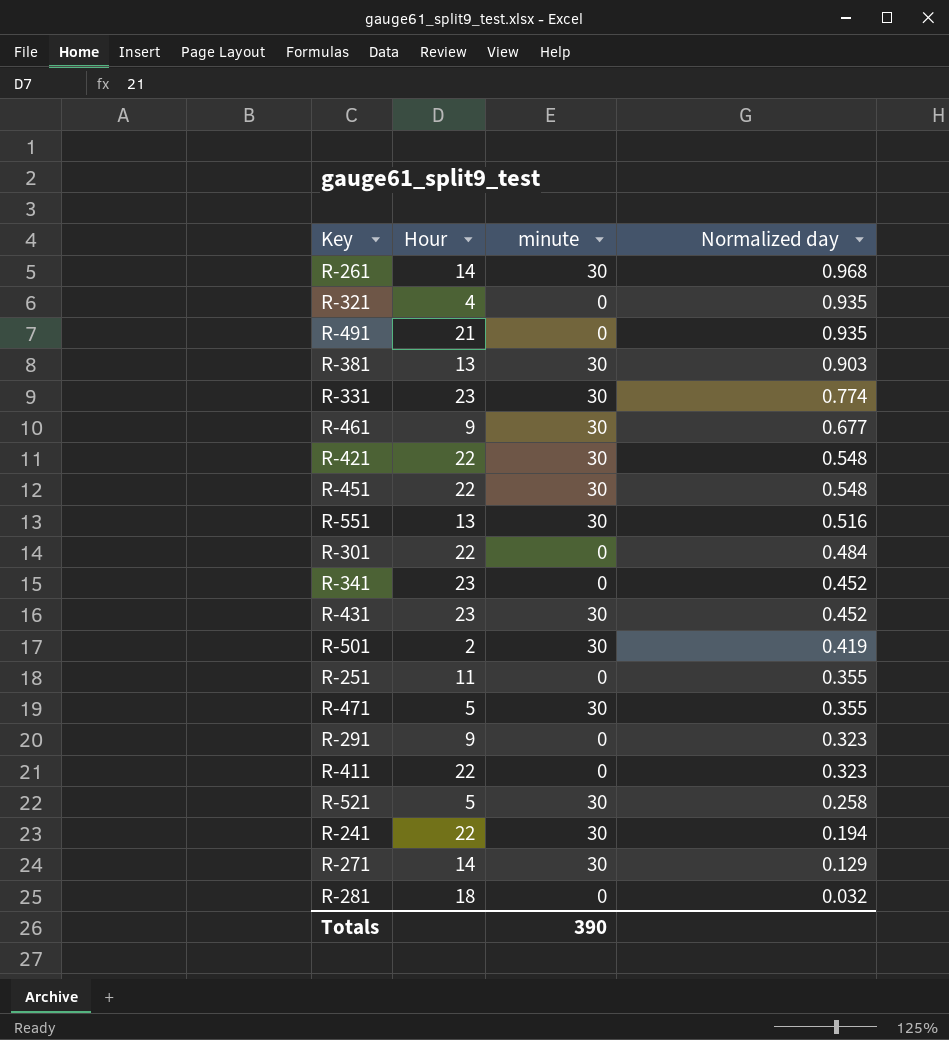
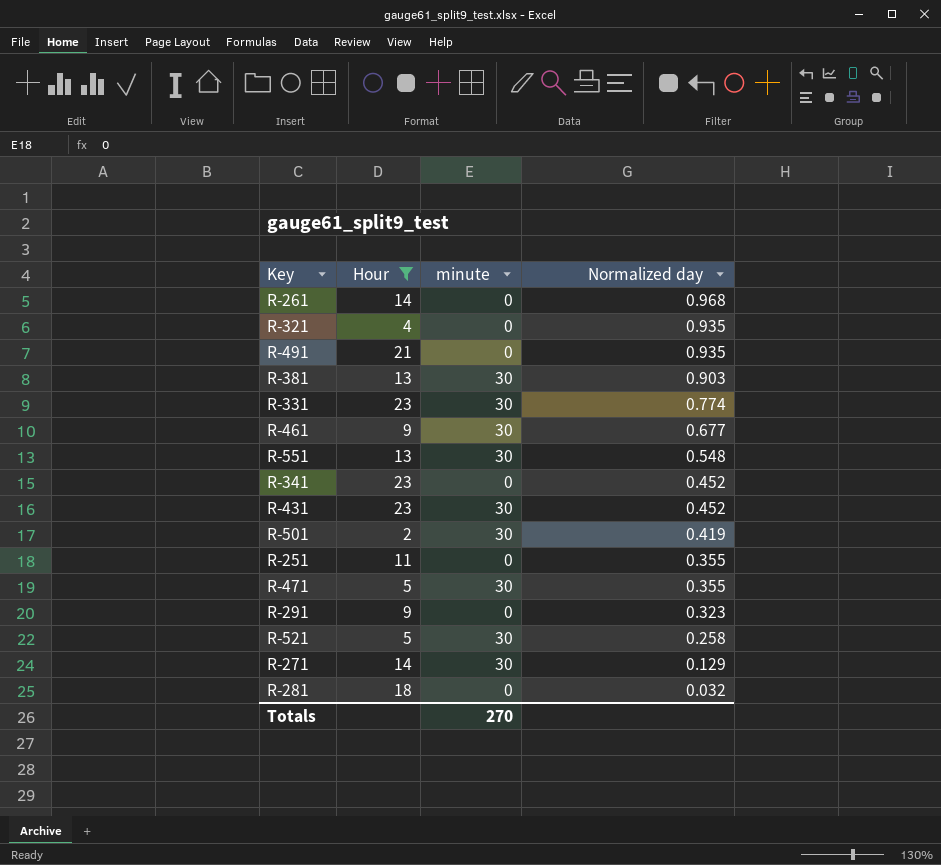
filter: none -> Hour != 22
R-261 | minute: 30 -> 0
R-551 | Normalized day: 0.516 -> 0.548
Totals | minute: 390 -> 270

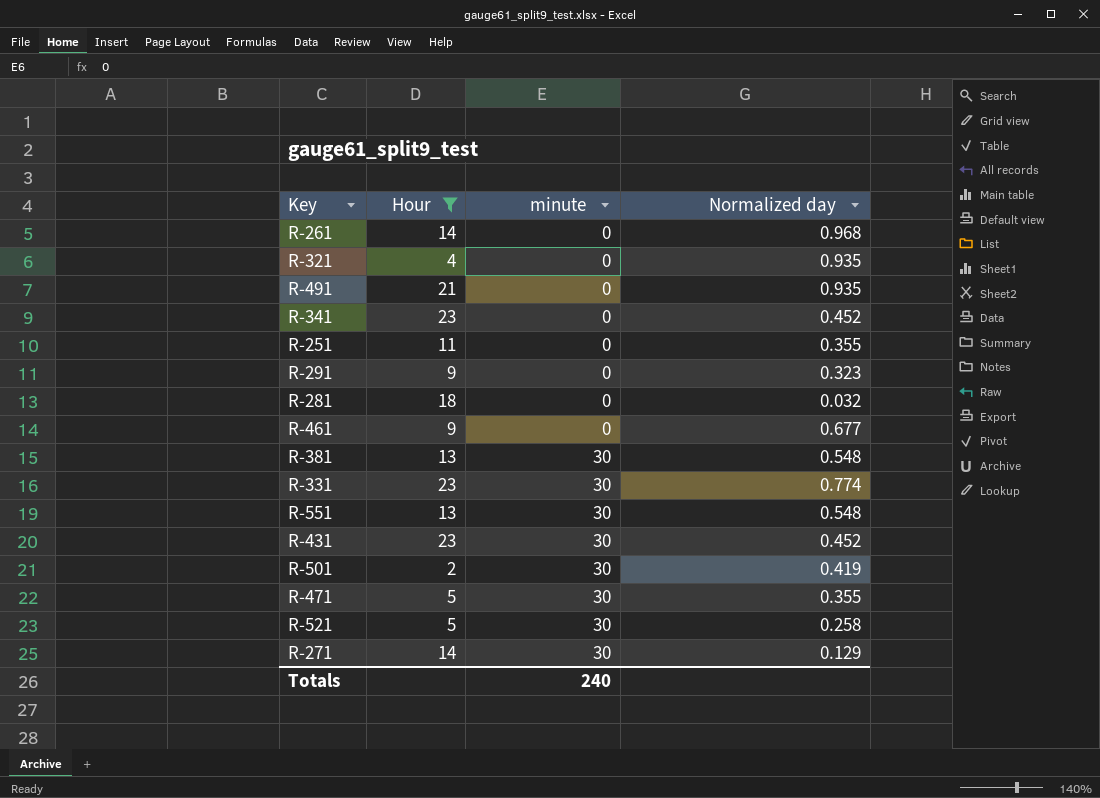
row order: Normalized day descending -> minute ascending
R-461 | minute: 30 -> 0
R-381 | Normalized day: 0.903 -> 0.548
Totals | minute: 270 -> 240

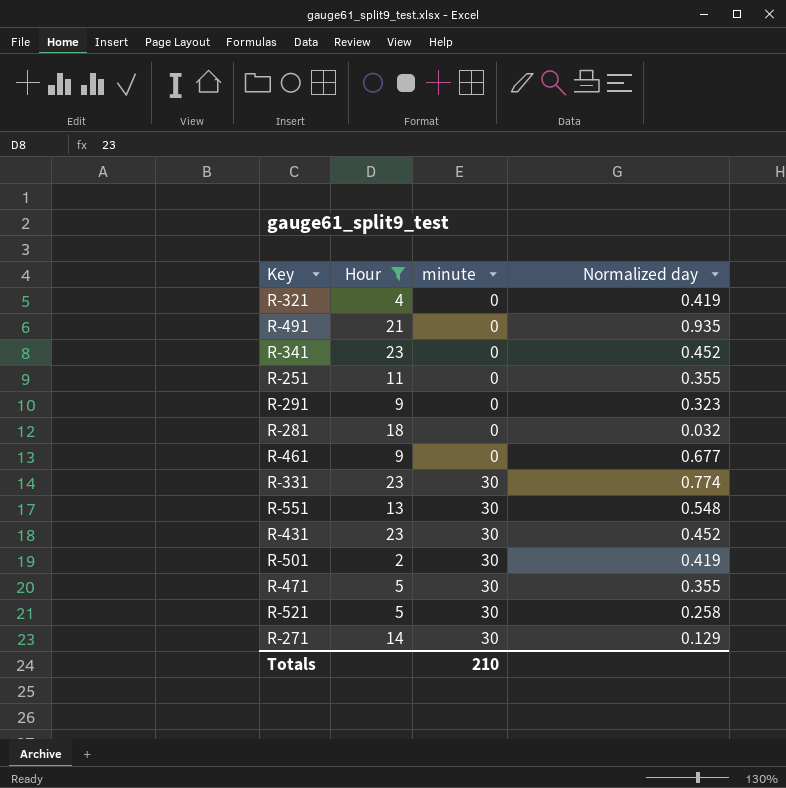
row R-261: 14 | 0 | 0.968 -> none
row R-381: 13 | 30 | 0.548 -> none
R-321 | Normalized day: 0.935 -> 0.419
Totals | minute: 240 -> 210

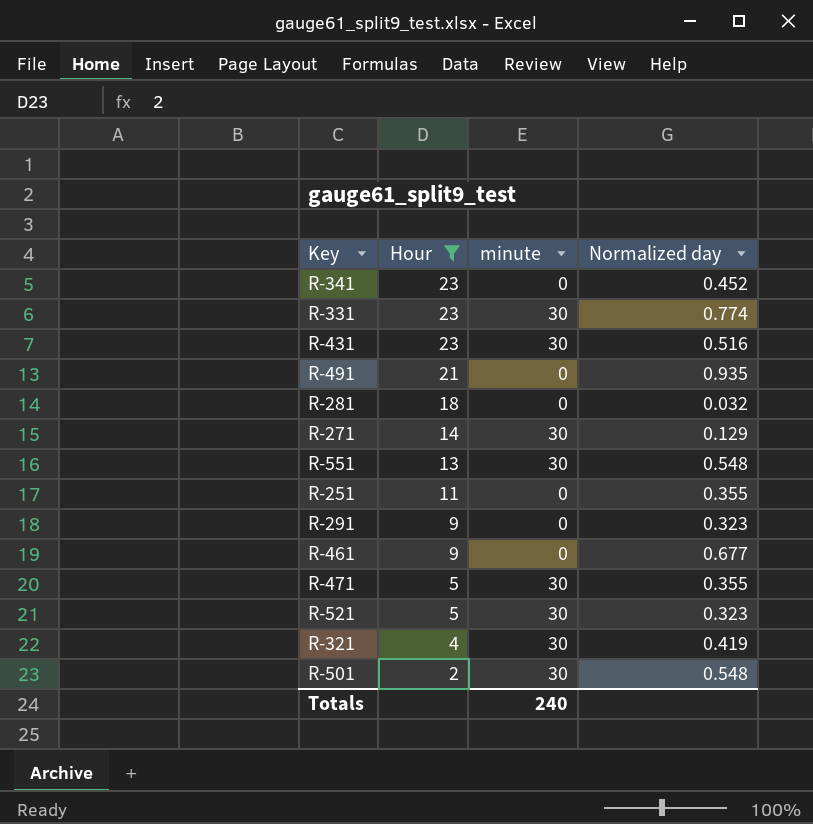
row order: minute ascending -> Hour descending
R-431 | Normalized day: 0.452 -> 0.516
R-521 | Normalized day: 0.258 -> 0.323
R-321 | minute: 0 -> 30
R-501 | Normalized day: 0.419 -> 0.548
Totals | minute: 210 -> 240

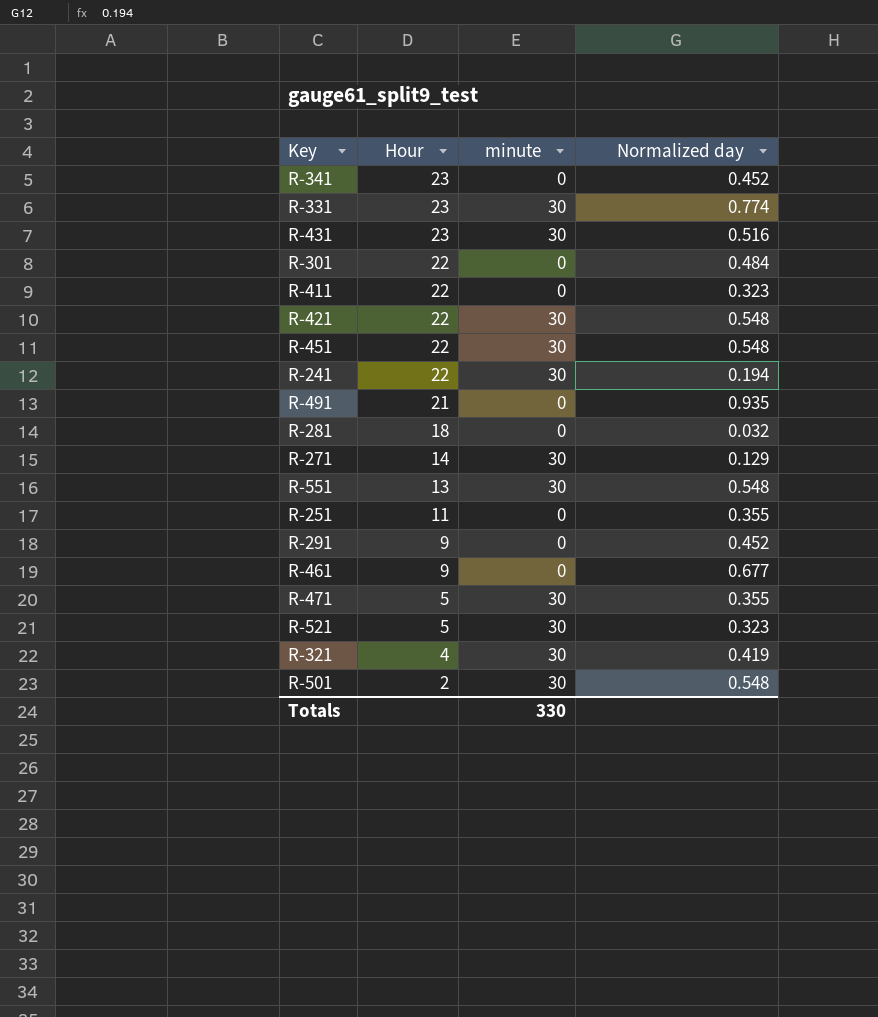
filter: Hour != 22 -> none
R-291 | Normalized day: 0.323 -> 0.452
Totals | minute: 240 -> 330

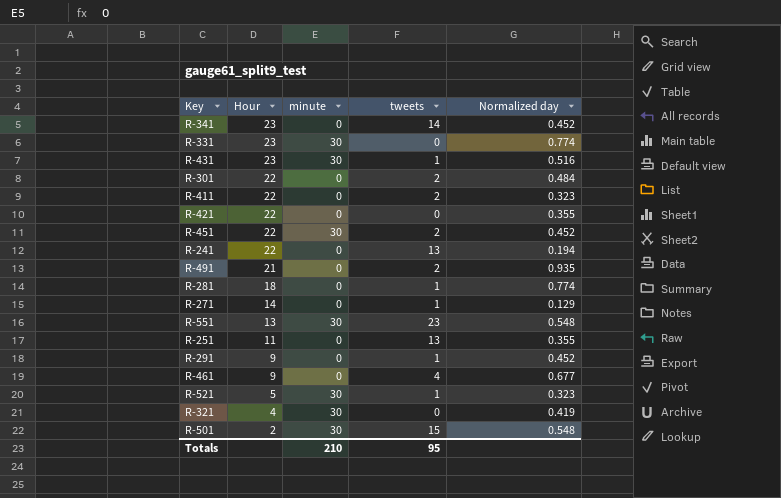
column tweets | position: none -> 4
row R-471: 5 | 30 | 0.355 -> none
R-421 | minute: 30 -> 0
R-421 | Normalized day: 0.548 -> 0.355
R-451 | Normalized day: 0.548 -> 0.452
R-241 | minute: 30 -> 0
R-281 | Normalized day: 0.032 -> 0.774
R-271 | minute: 30 -> 0
Totals | minute: 330 -> 210

